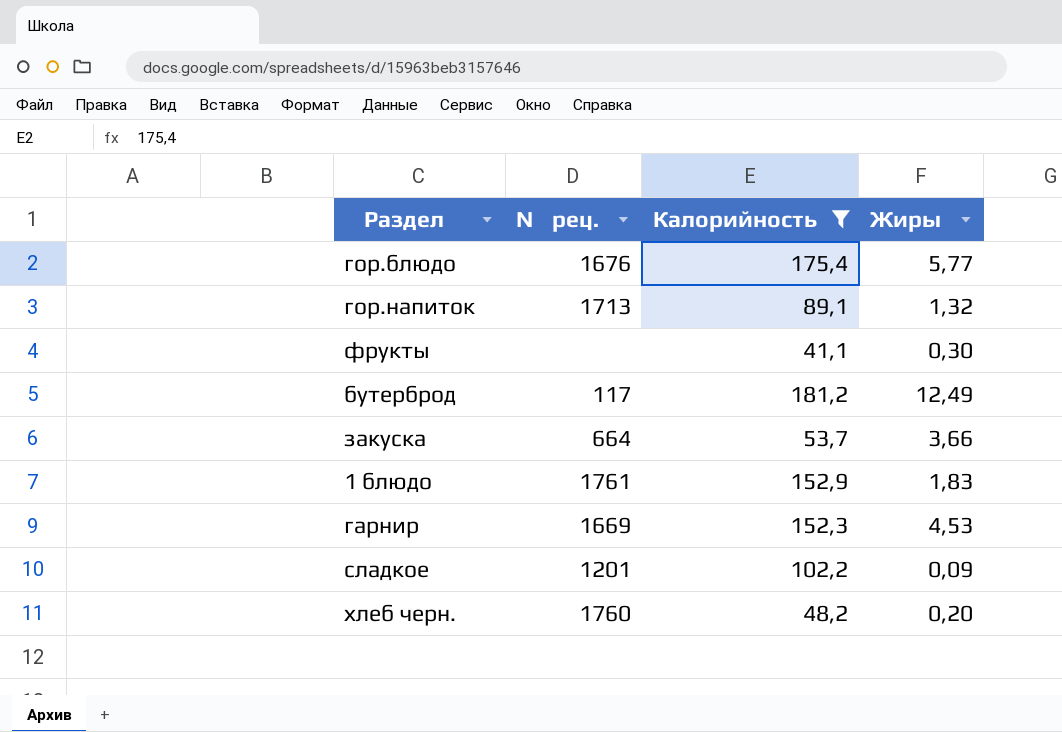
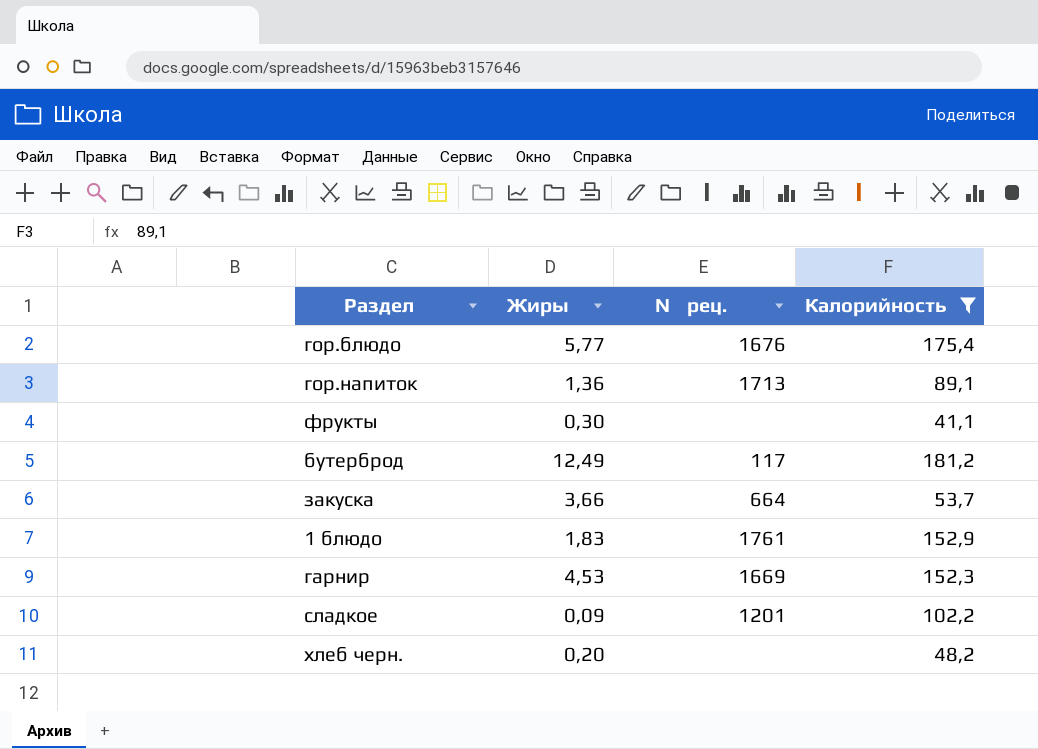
column Жиры | position: 4 -> 2
гор.напиток | Жиры: 1,32 -> 1,36
хлеб черн. | № рец.: 1760 -> none

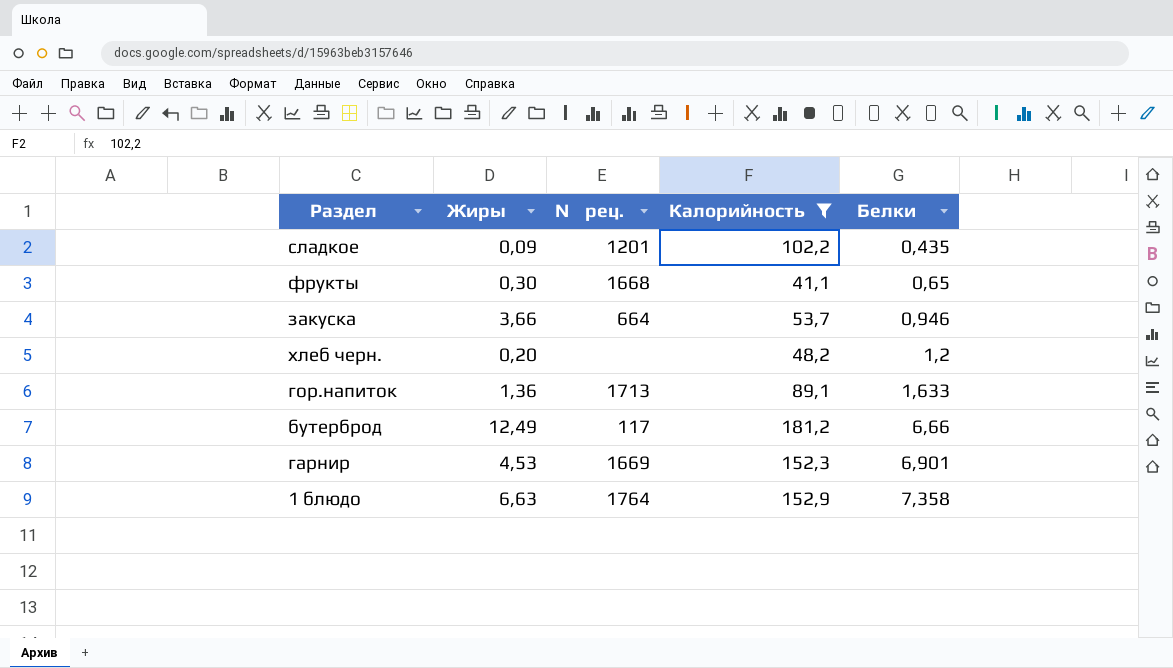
row order: none -> Белки ascending
column Белки | position: none -> 5
row гор.блюдо: 5,77 | 1676 | 175,4 -> none
фрукты | № рец.: none -> 1668
1 блюдо | Жиры: 1,83 -> 6,63
1 блюдо | № рец.: 1761 -> 1764

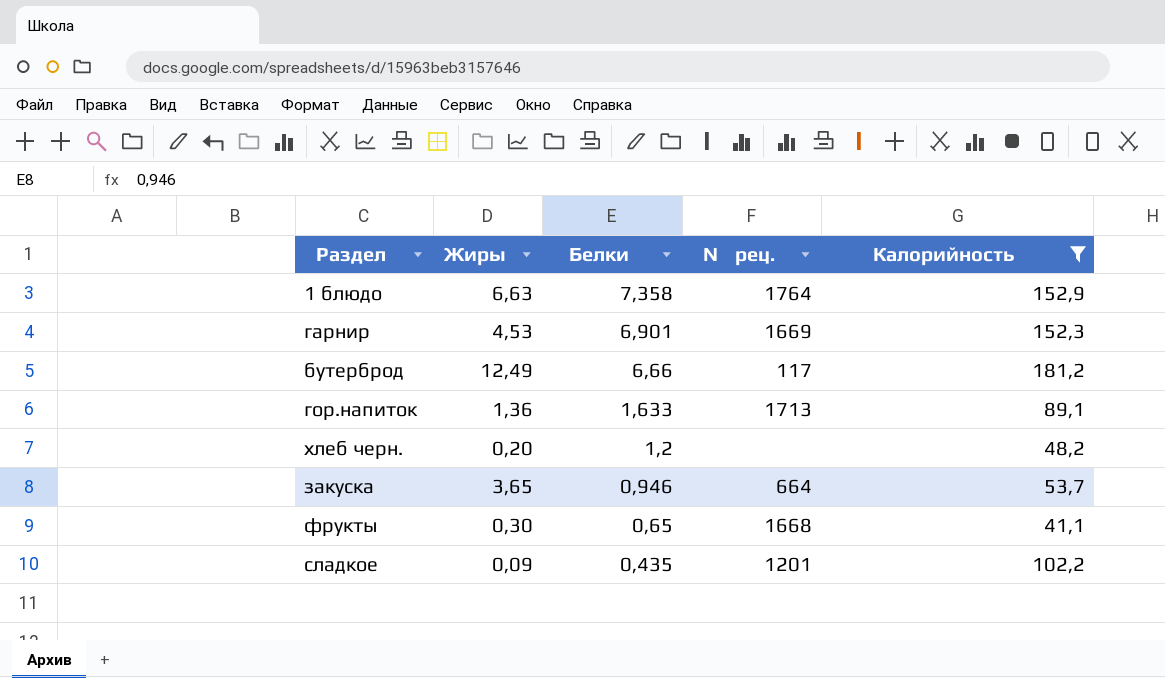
row order: Белки ascending -> Белки descending
column Белки | position: 5 -> 3
закуска | Жиры: 3,66 -> 3,65

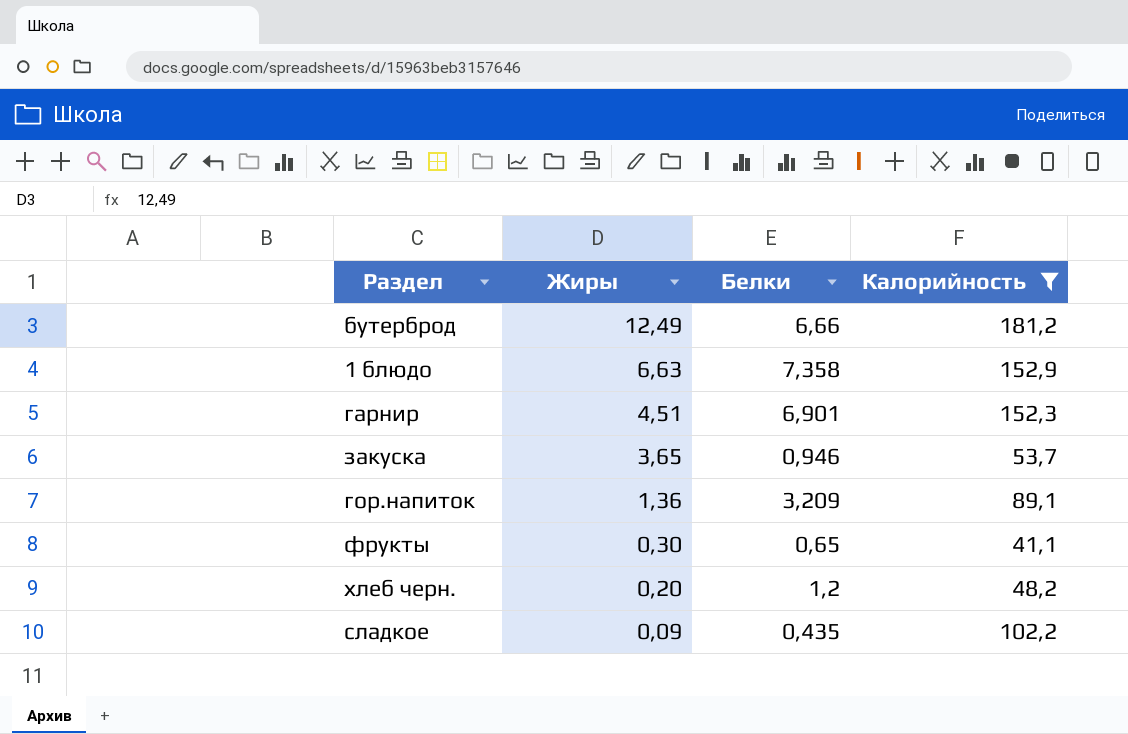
row order: Белки descending -> Жиры descending
column № рец. | position: 4 -> none
гарнир | Жиры: 4,53 -> 4,51
гор.напиток | Белки: 1,633 -> 3,209

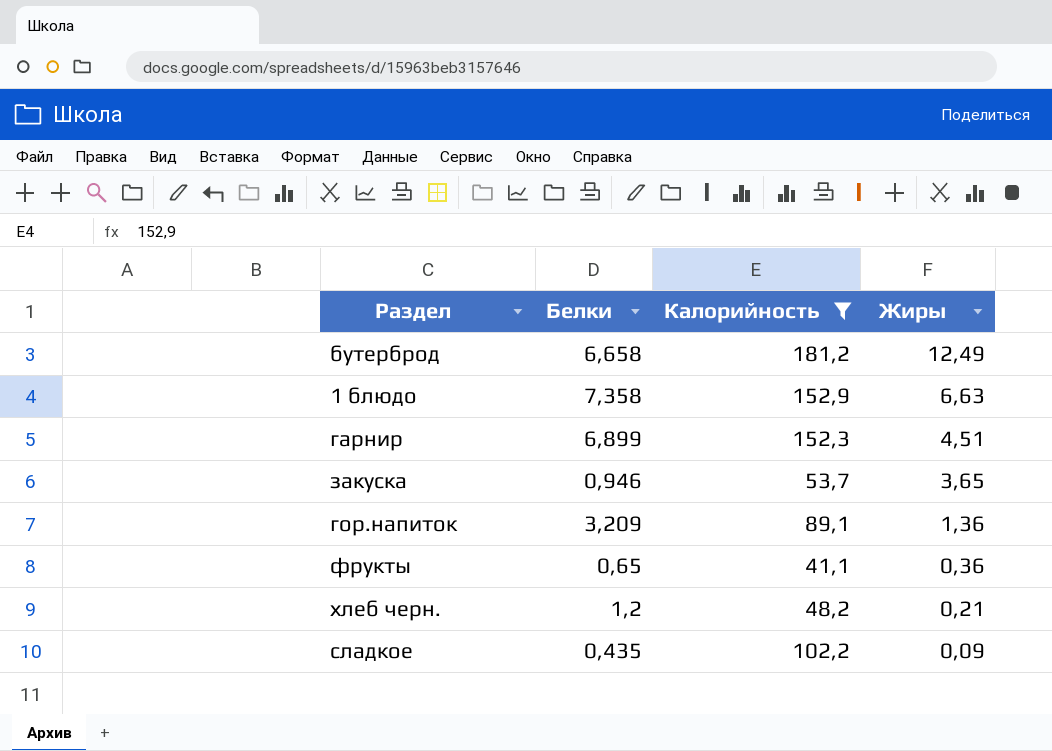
column Жиры | position: 2 -> 4
бутерброд | Белки: 6,66 -> 6,658
гарнир | Белки: 6,901 -> 6,899
фрукты | Жиры: 0,30 -> 0,36
хлеб черн. | Жиры: 0,20 -> 0,21

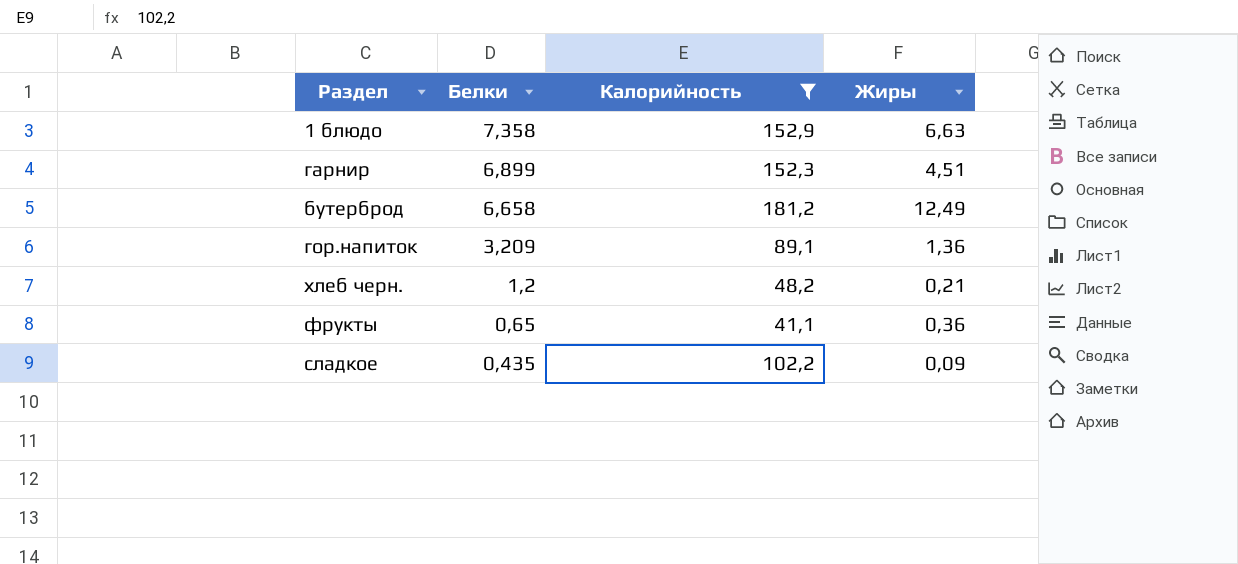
row order: Жиры descending -> Белки descending
row закуска: 0,946 | 53,7 | 3,65 -> none

